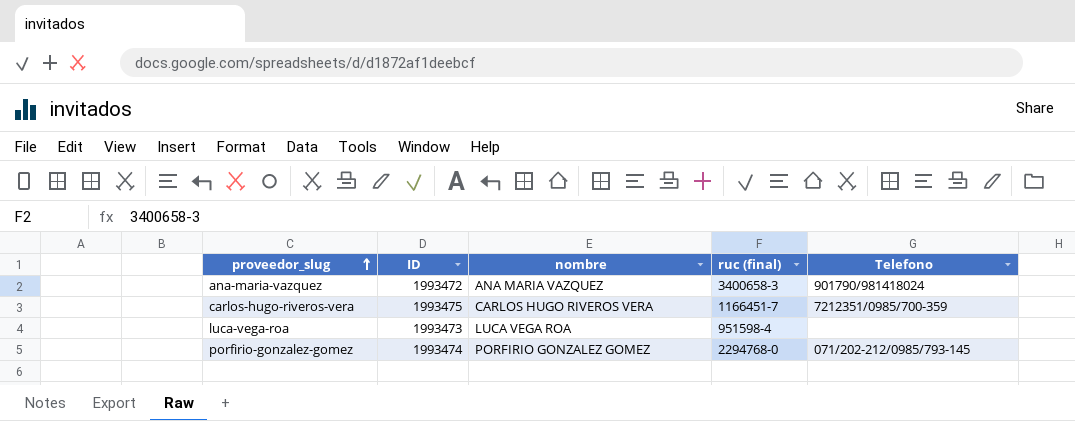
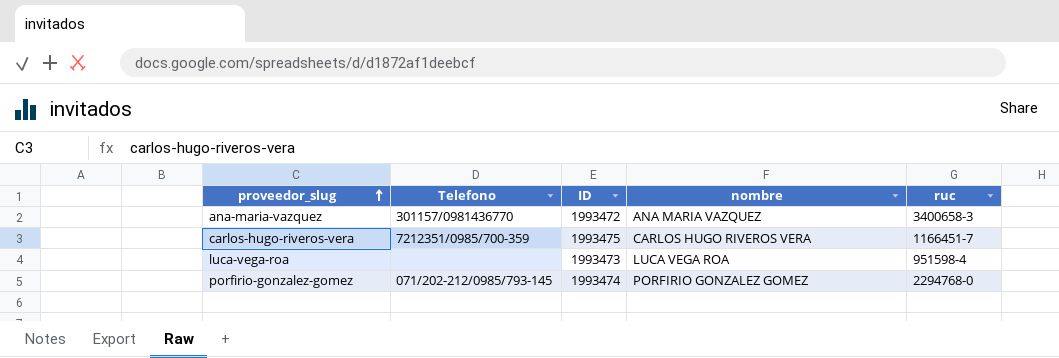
column Telefono | position: 5 -> 2
column name: ruc (final) -> ruc
ana-maria-vazquez | Telefono: 901790/981418024 -> 301157/0981436770

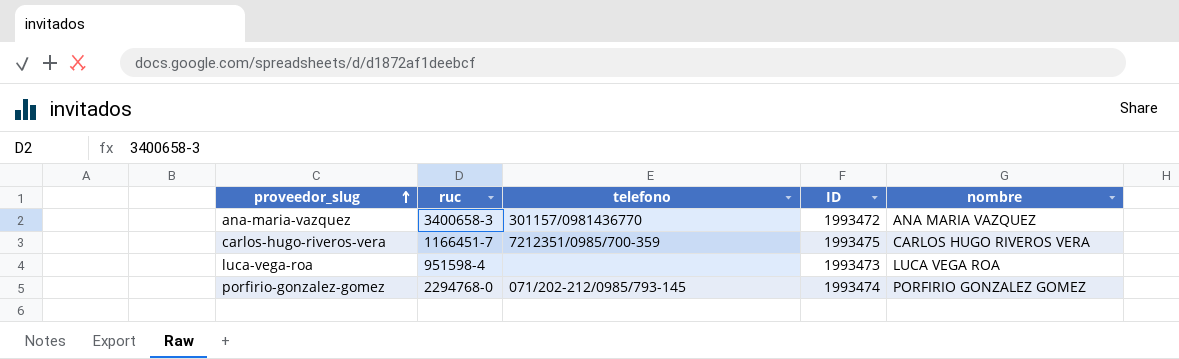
column ruc | position: 5 -> 2
column name: Telefono -> telefono

